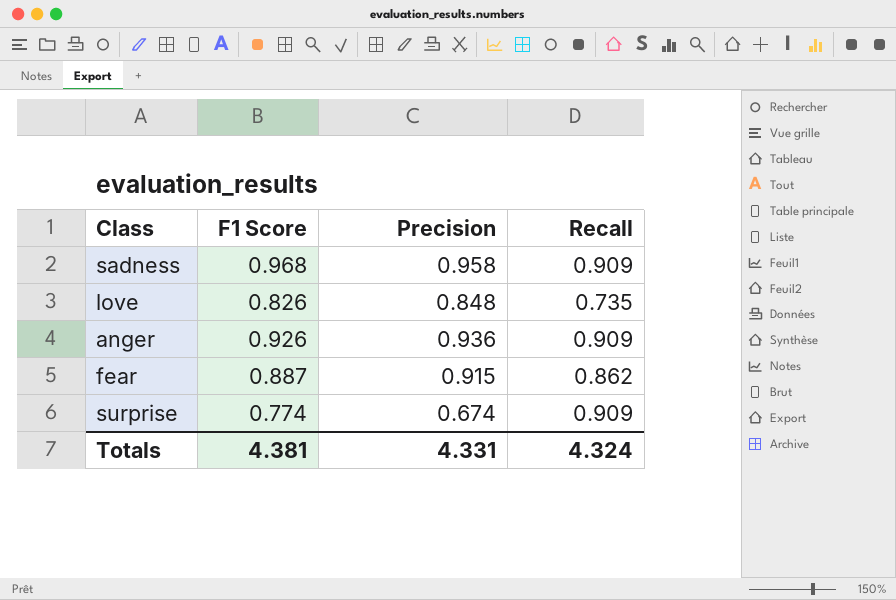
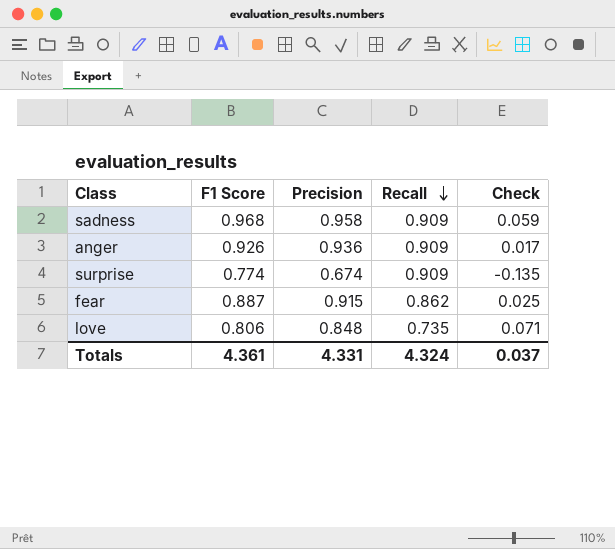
row order: none -> Recall descending
column Check | formula: none -> [F1 Score] - [Recall]
love | F1 Score: 0.826 -> 0.806
Totals | F1 Score: 4.381 -> 4.361

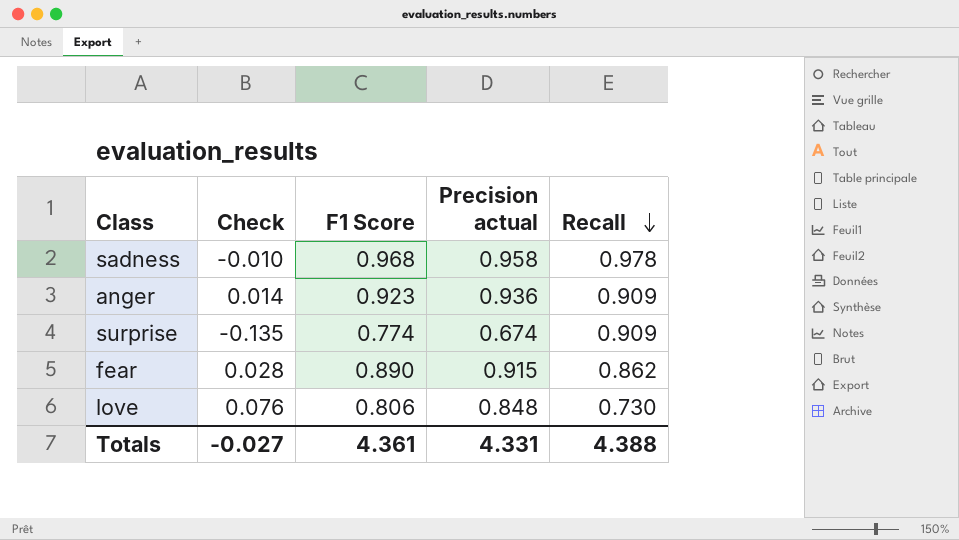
column Check | position: 5 -> 2
column name: Precision -> Precision actual
sadness | Check: 0.059 -> -0.010
sadness | Recall: 0.909 -> 0.978
anger | Check: 0.017 -> 0.014
anger | F1 Score: 0.926 -> 0.923
fear | Check: 0.025 -> 0.028
fear | F1 Score: 0.887 -> 0.890
love | Check: 0.071 -> 0.076
love | Recall: 0.735 -> 0.730
Totals | Check: 0.037 -> -0.027
Totals | Recall: 4.324 -> 4.388

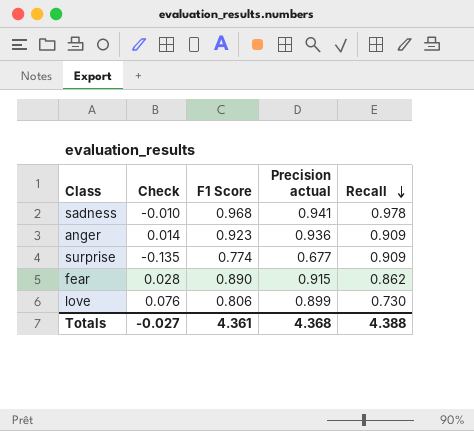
sadness | Precision actual: 0.958 -> 0.941
surprise | Precision actual: 0.674 -> 0.677
love | Precision actual: 0.848 -> 0.899
Totals | Precision actual: 4.331 -> 4.368

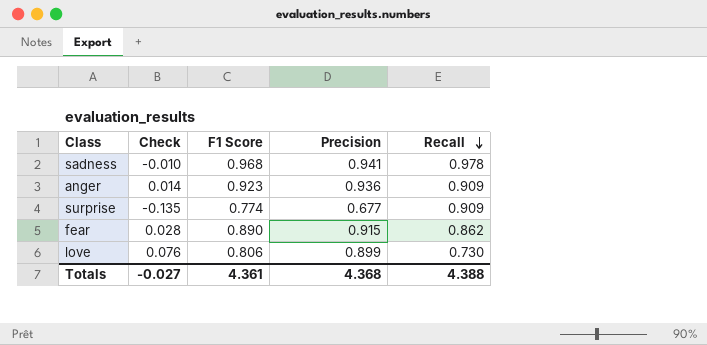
column name: Precision actual -> Precision

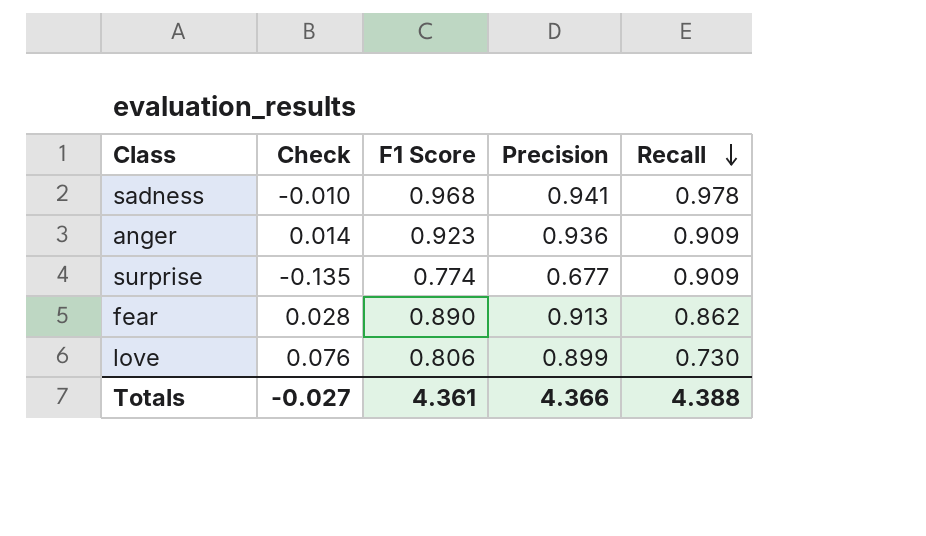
fear | Precision: 0.915 -> 0.913
Totals | Precision: 4.368 -> 4.366

